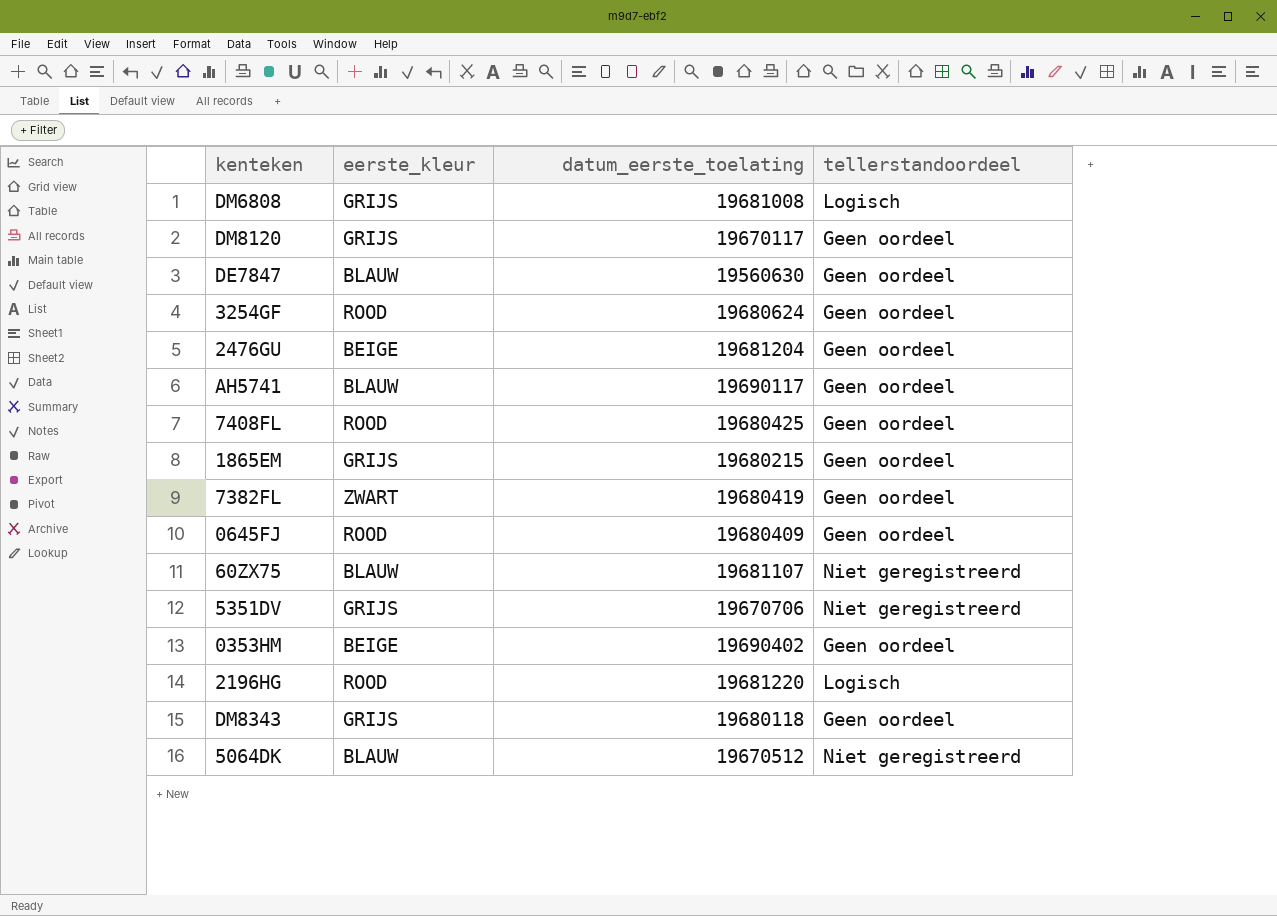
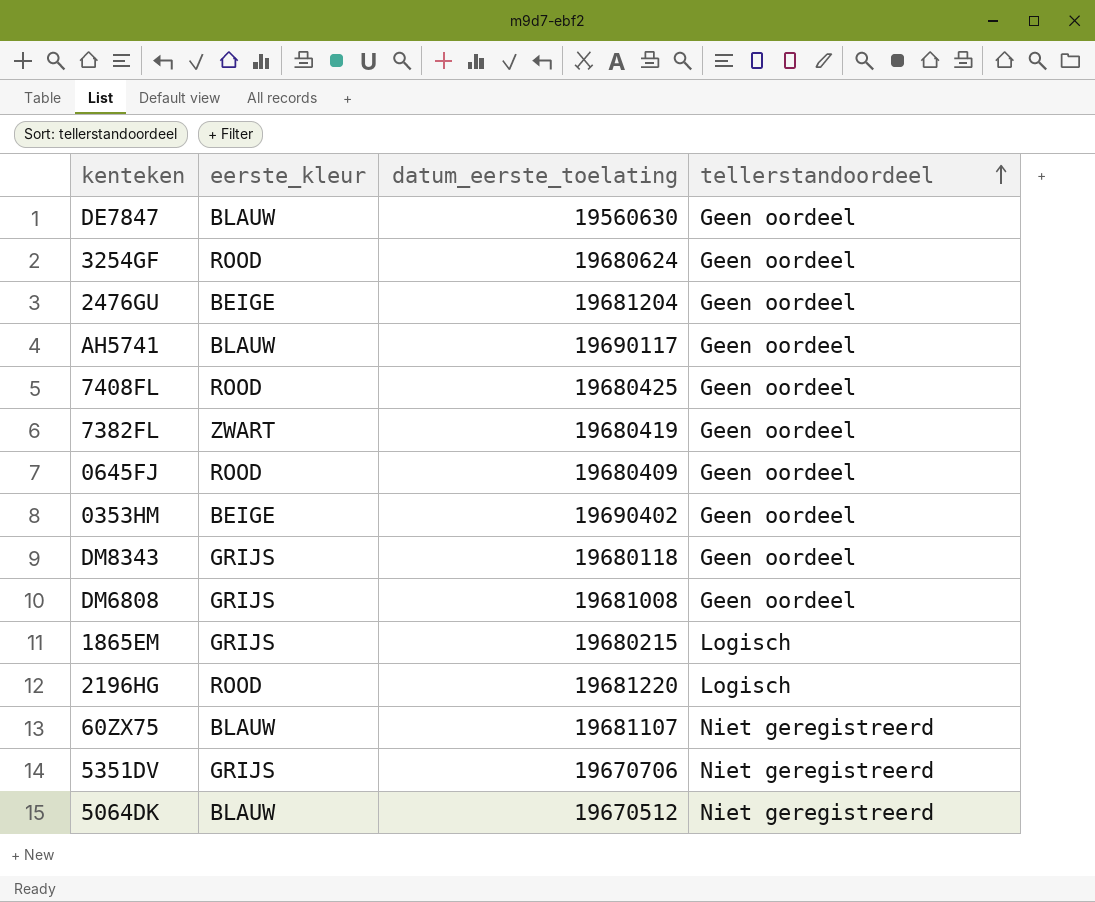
row order: none -> tellerstandoordeel ascending
row DM8120: GRIJS | 19670117 | Geen oordeel -> none
DM6808 | tellerstandoordeel: Logisch -> Geen oordeel
1865EM | tellerstandoordeel: Geen oordeel -> Logisch

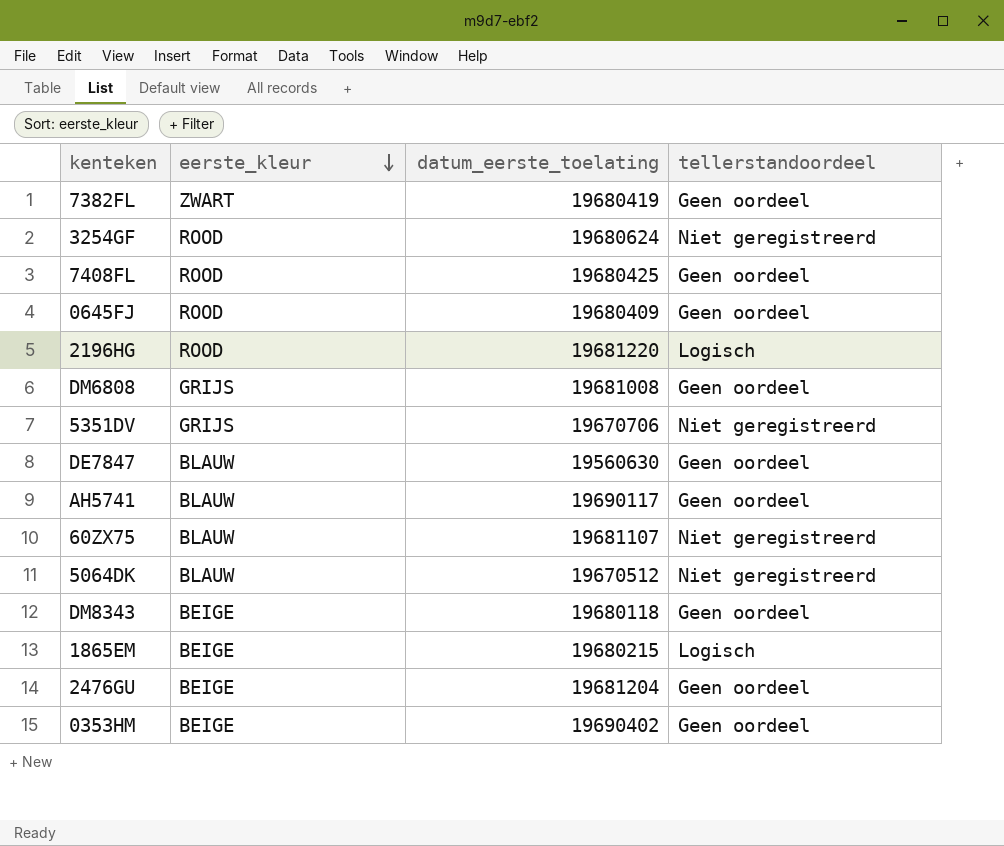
row order: tellerstandoordeel ascending -> eerste_kleur descending
3254GF | tellerstandoordeel: Geen oordeel -> Niet geregistreerd
DM8343 | eerste_kleur: GRIJS -> BEIGE
1865EM | eerste_kleur: GRIJS -> BEIGE

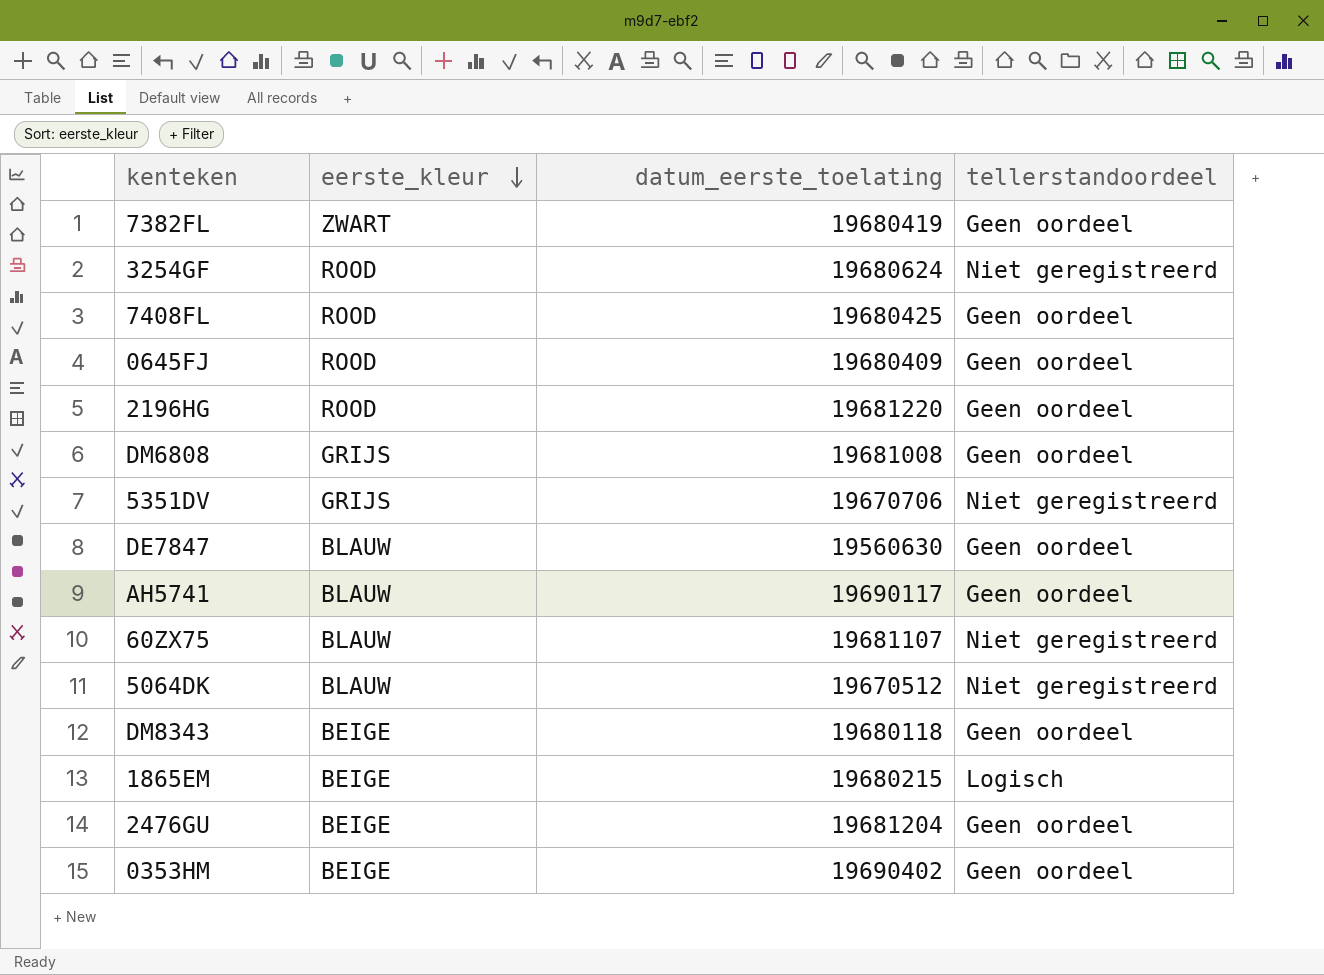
2196HG | tellerstandoordeel: Logisch -> Geen oordeel

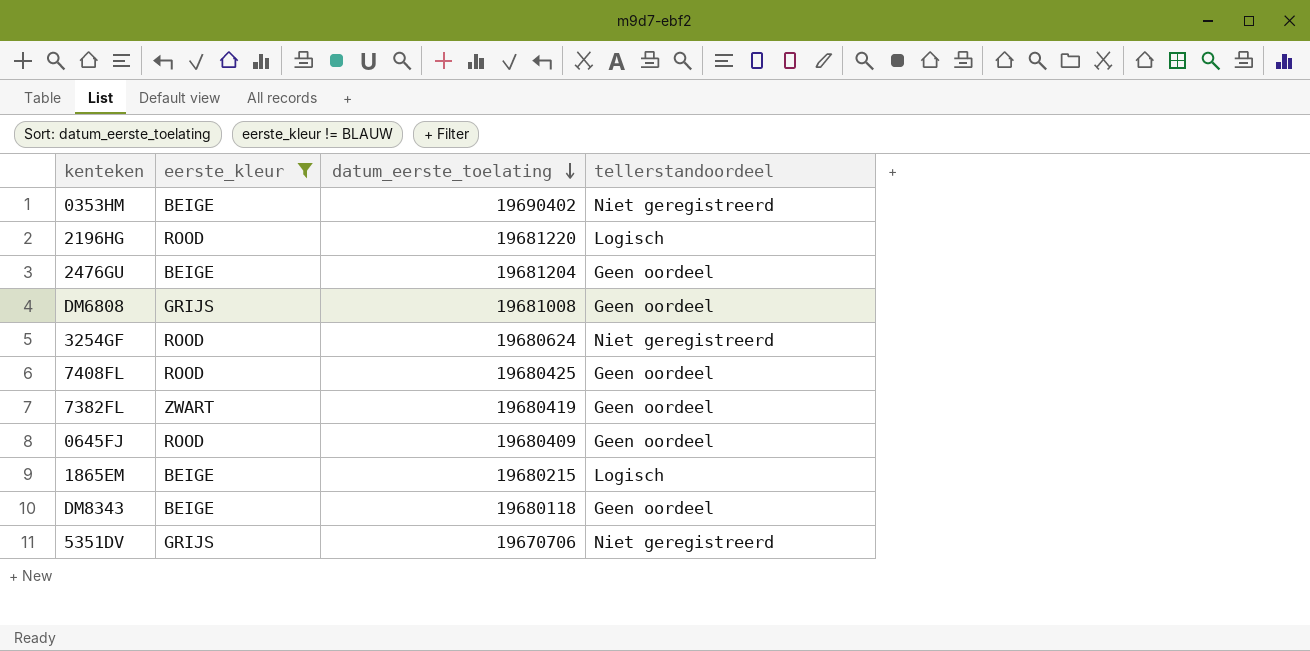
filter: none -> eerste_kleur != BLAUW
row order: eerste_kleur descending -> datum_eerste_toelating descending
0353HM | tellerstandoordeel: Geen oordeel -> Niet geregistreerd
2196HG | tellerstandoordeel: Geen oordeel -> Logisch

